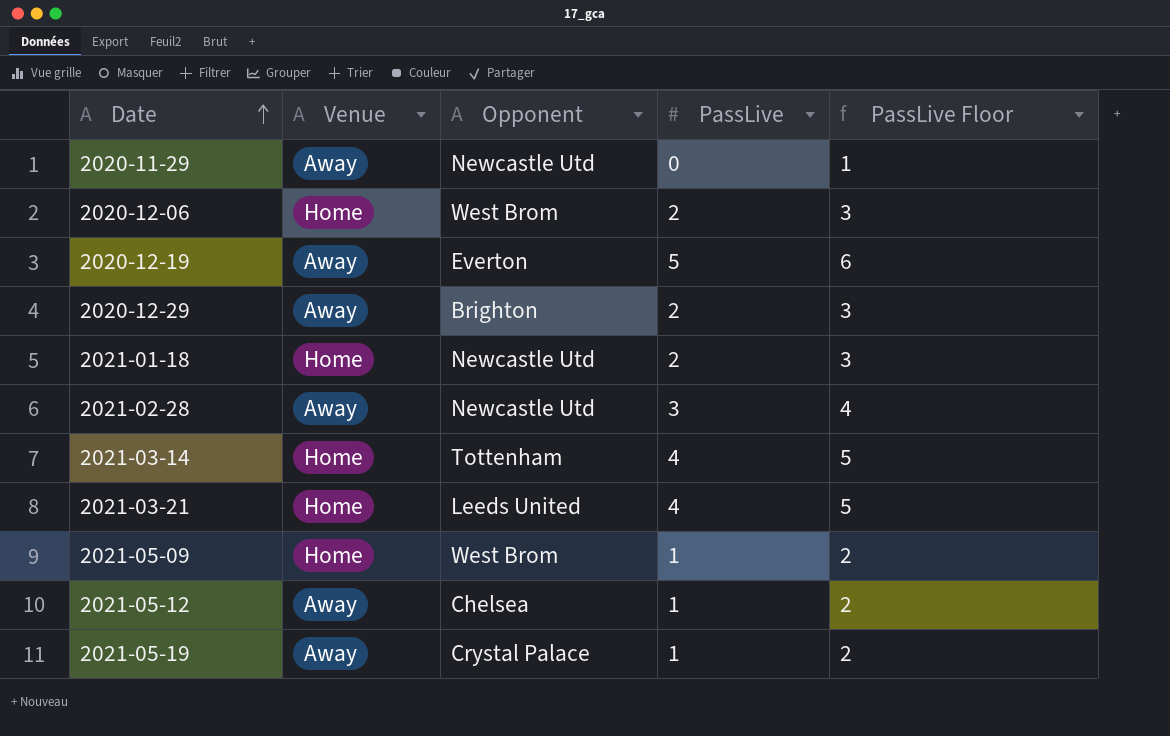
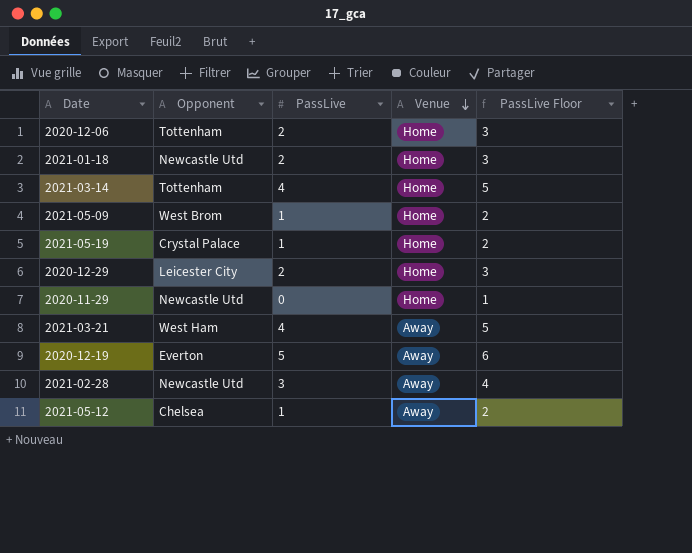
row order: Date ascending -> Venue descending
column Venue | position: 2 -> 4
2020-12-06 | Opponent: West Brom -> Tottenham
2021-05-19 | Venue: Away -> Home
2020-12-29 | Opponent: Brighton -> Leicester City
2020-12-29 | Venue: Away -> Home
2020-11-29 | Venue: Away -> Home
2021-03-21 | Opponent: Leeds United -> West Ham
2021-03-21 | Venue: Home -> Away

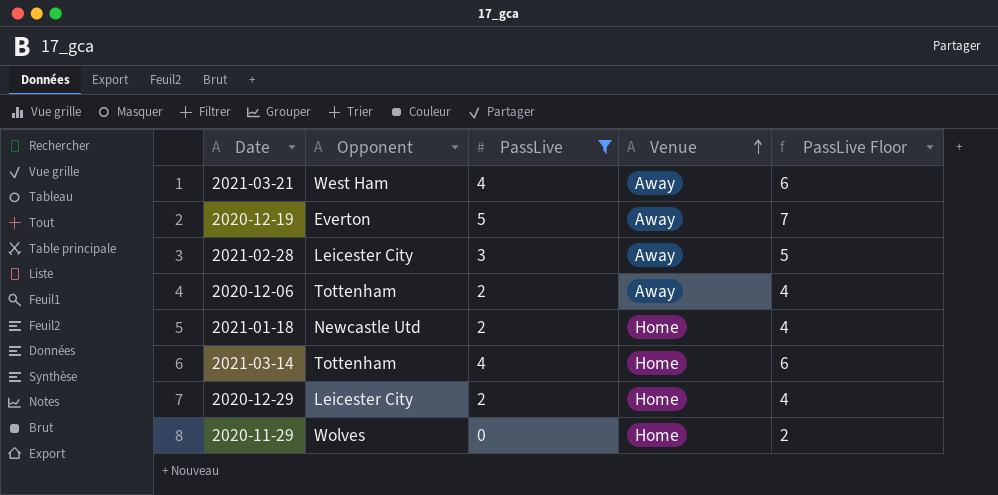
filter: none -> PassLive != 1
row order: Venue descending -> Venue ascending
column PassLive Floor | formula: [PassLive] + 1 -> [PassLive] + 2
2021-02-28 | Opponent: Newcastle Utd -> Leicester City
2020-12-06 | Venue: Home -> Away
2020-11-29 | Opponent: Newcastle Utd -> Wolves

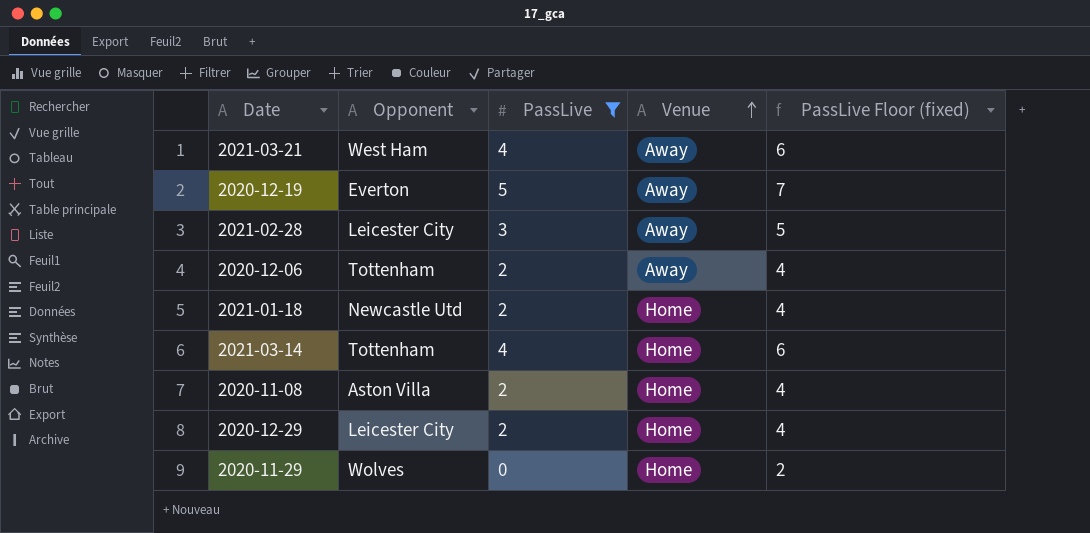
column name: PassLive Floor -> PassLive Floor (fixed)
row 2020-11-08: none -> Aston Villa | 2 | Home | 4

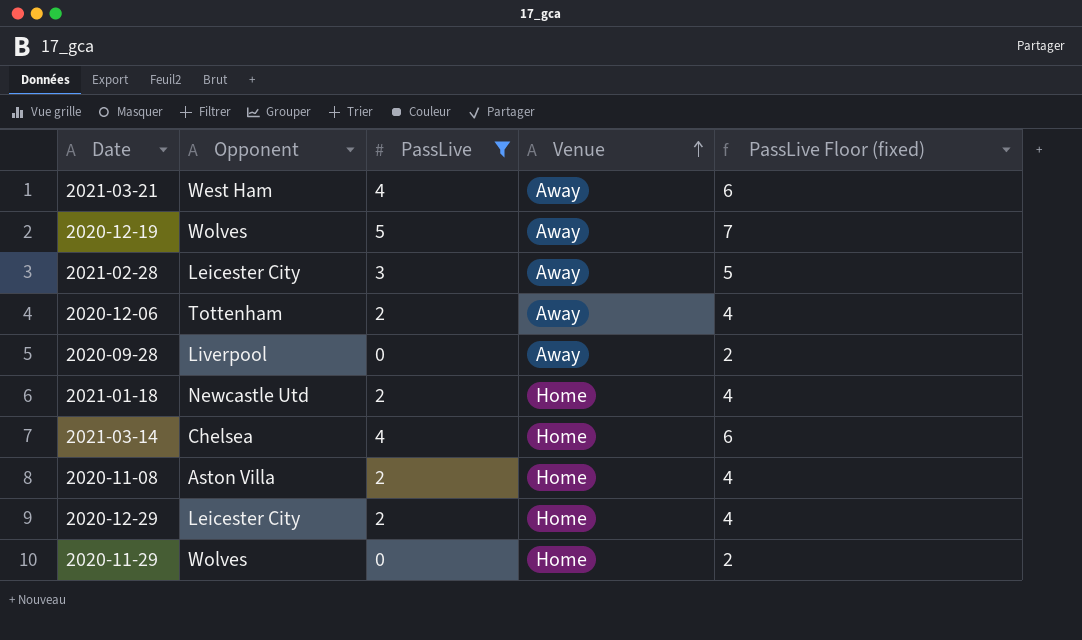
2020-12-19 | Opponent: Everton -> Wolves
row 2020-09-28: none -> Liverpool | 0 | Away | 2
2021-03-14 | Opponent: Tottenham -> Chelsea

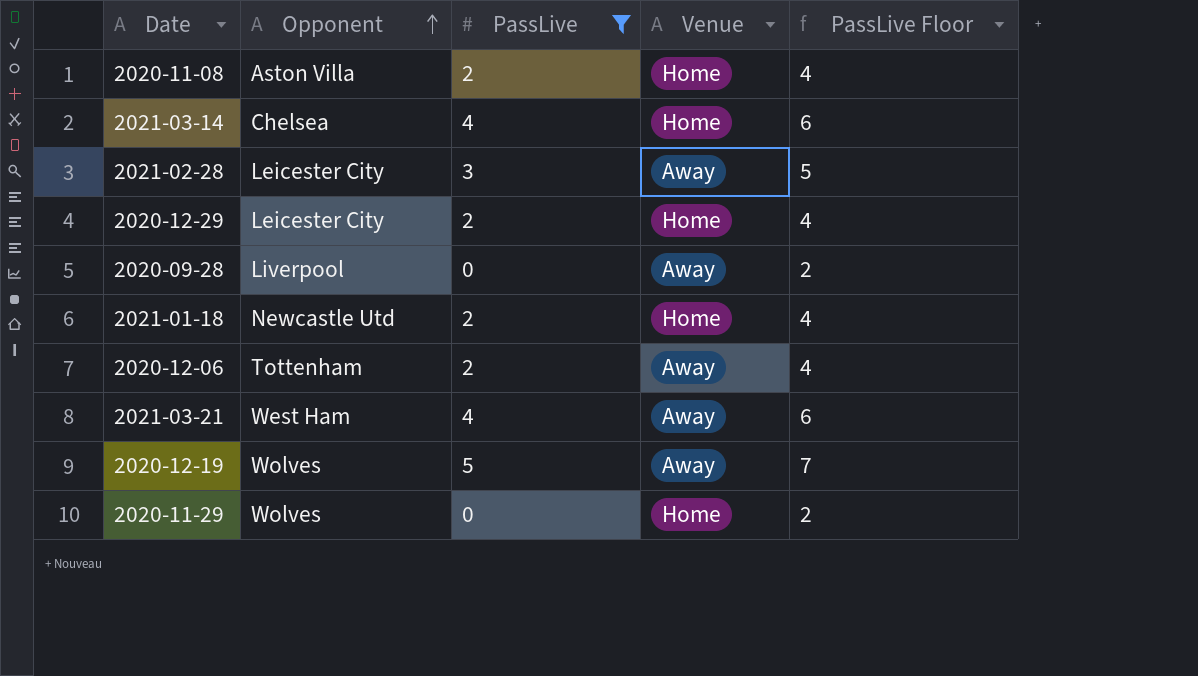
row order: Venue ascending -> Opponent ascending
column name: PassLive Floor (fixed) -> PassLive Floor

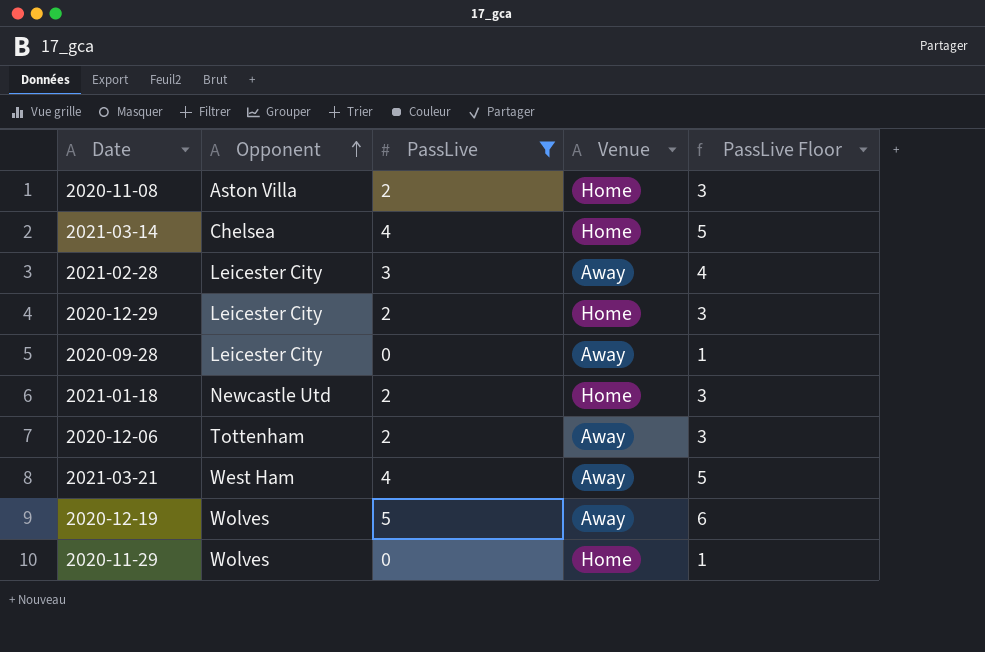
column PassLive Floor | formula: [PassLive] + 2 -> [PassLive] + 1
2020-09-28 | Opponent: Liverpool -> Leicester City

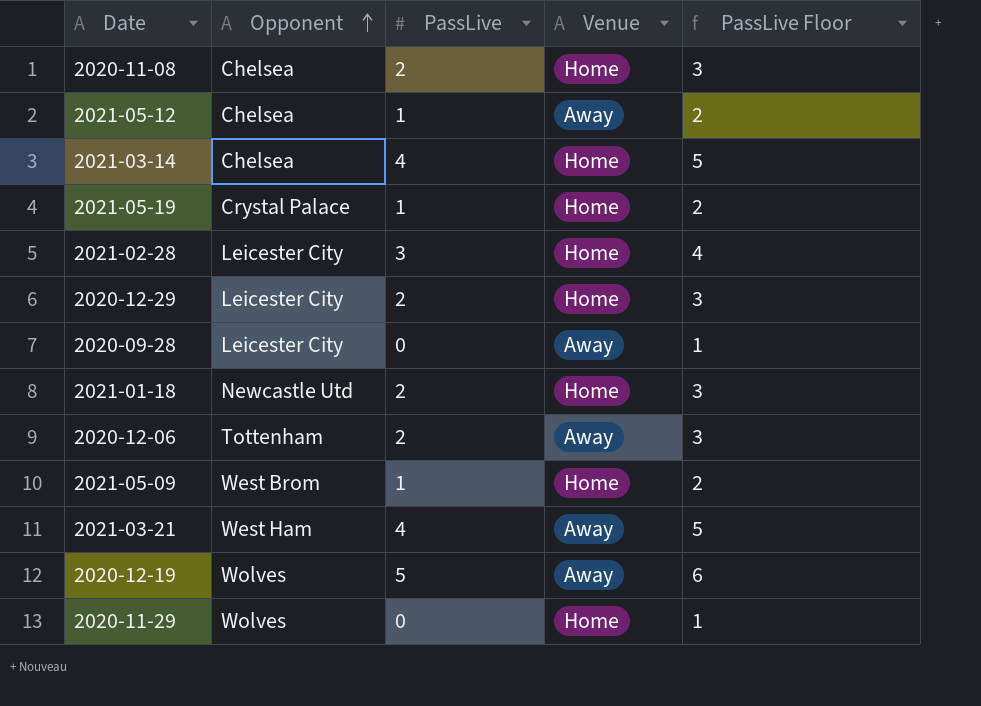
filter: PassLive != 1 -> none
2020-11-08 | Opponent: Aston Villa -> Chelsea
2021-02-28 | Venue: Away -> Home

